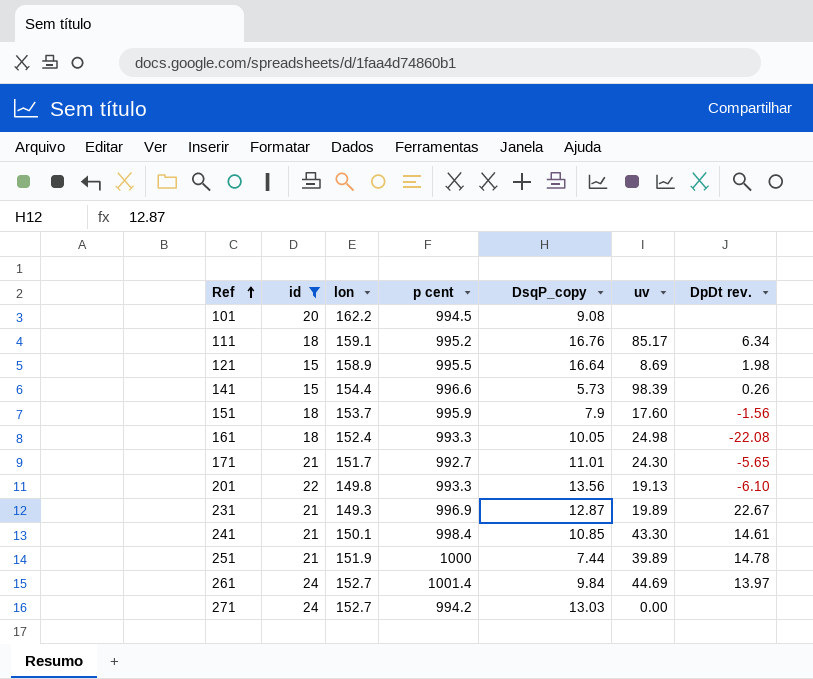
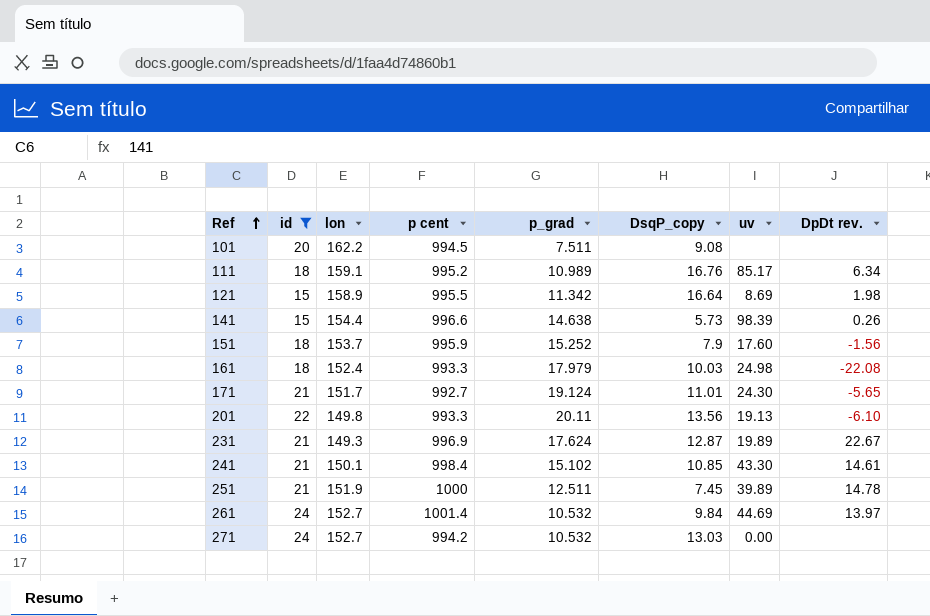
column p_grad | position: none -> 5
161 | DsqP_copy: 10.05 -> 10.03
251 | DsqP_copy: 7.44 -> 7.45

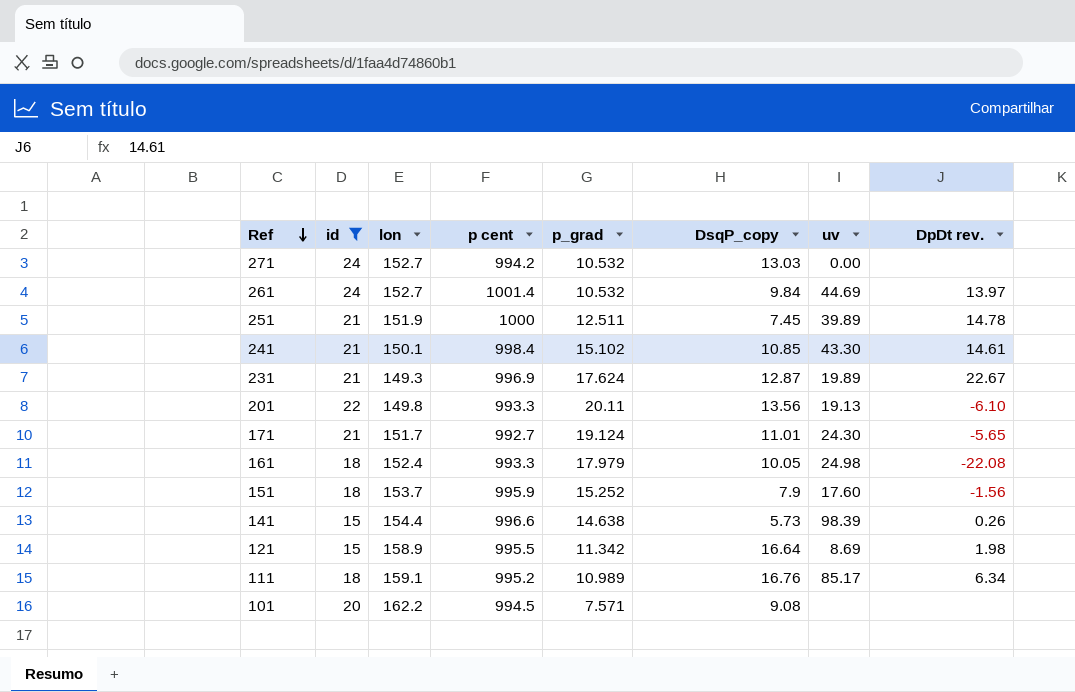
row order: Ref ascending -> Ref descending
161 | DsqP_copy: 10.03 -> 10.05
101 | p_grad: 7.511 -> 7.571

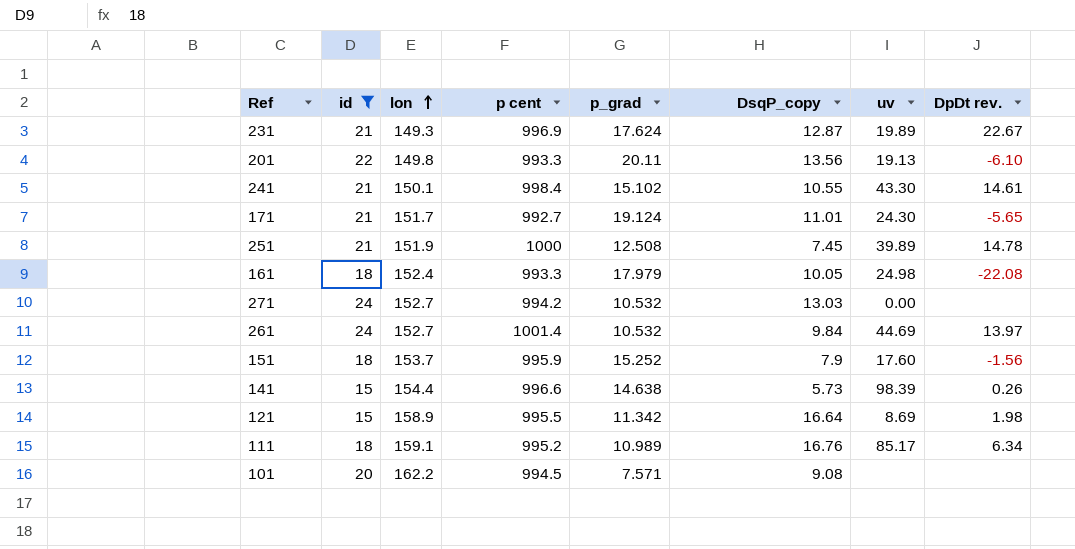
row order: Ref descending -> lon ascending
241 | DsqP_copy: 10.85 -> 10.55
251 | p_grad: 12.511 -> 12.508

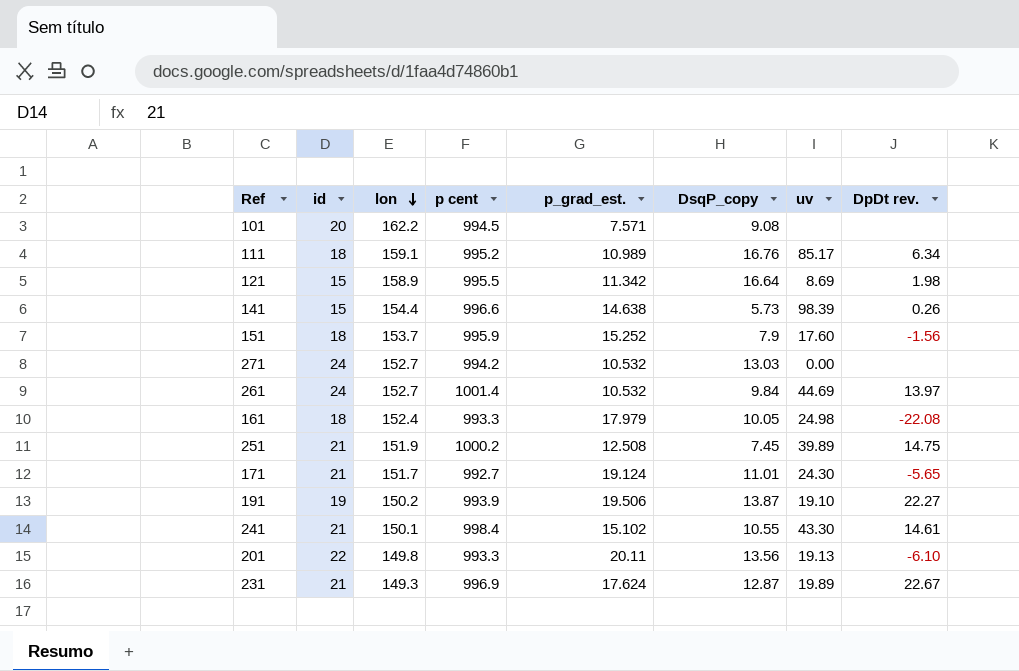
filter: id != 19 -> none
row order: lon ascending -> lon descending
column name: p_grad -> p_grad_est.
251 | p cent: 1000 -> 1000.2
251 | DpDt rev.: 14.78 -> 14.75

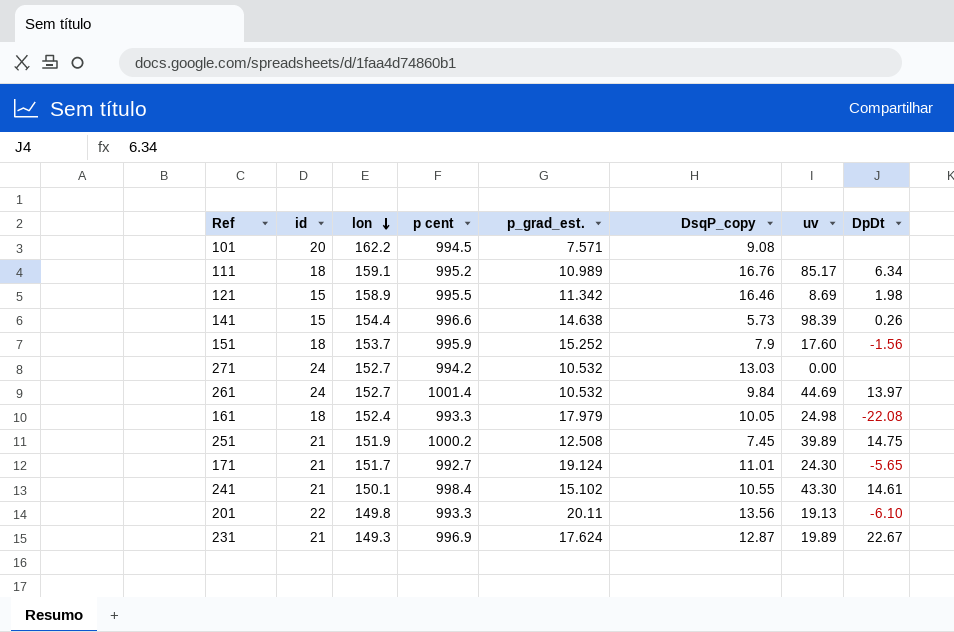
column name: DpDt rev. -> DpDt
row 191: 19 | 150.2 | 993.9 | 19.506 | 13.87 | 19.10 | 22.27 -> none
121 | DsqP_copy: 16.64 -> 16.46

